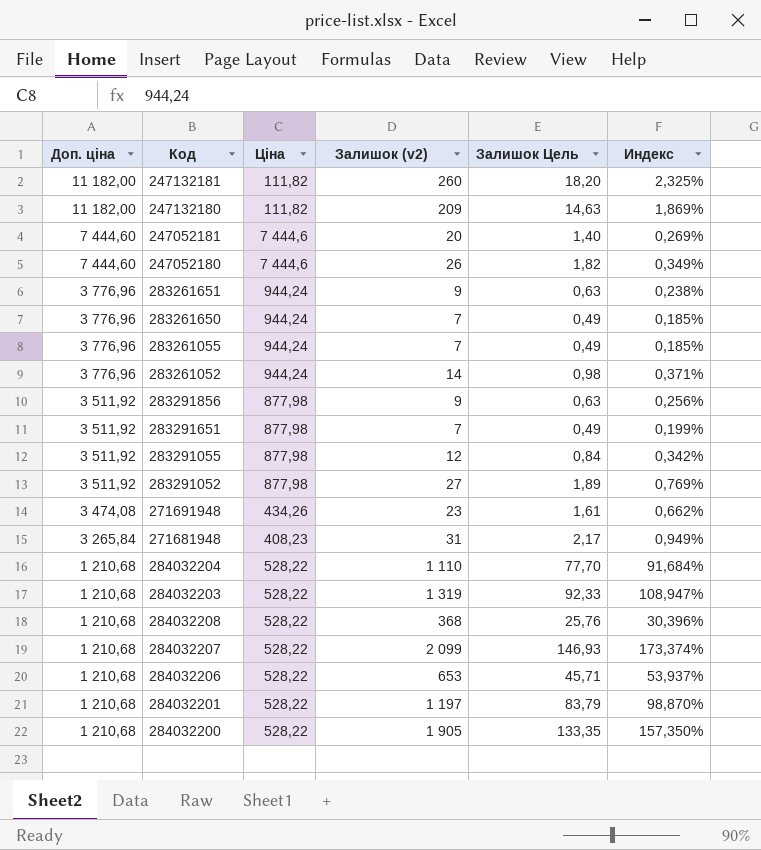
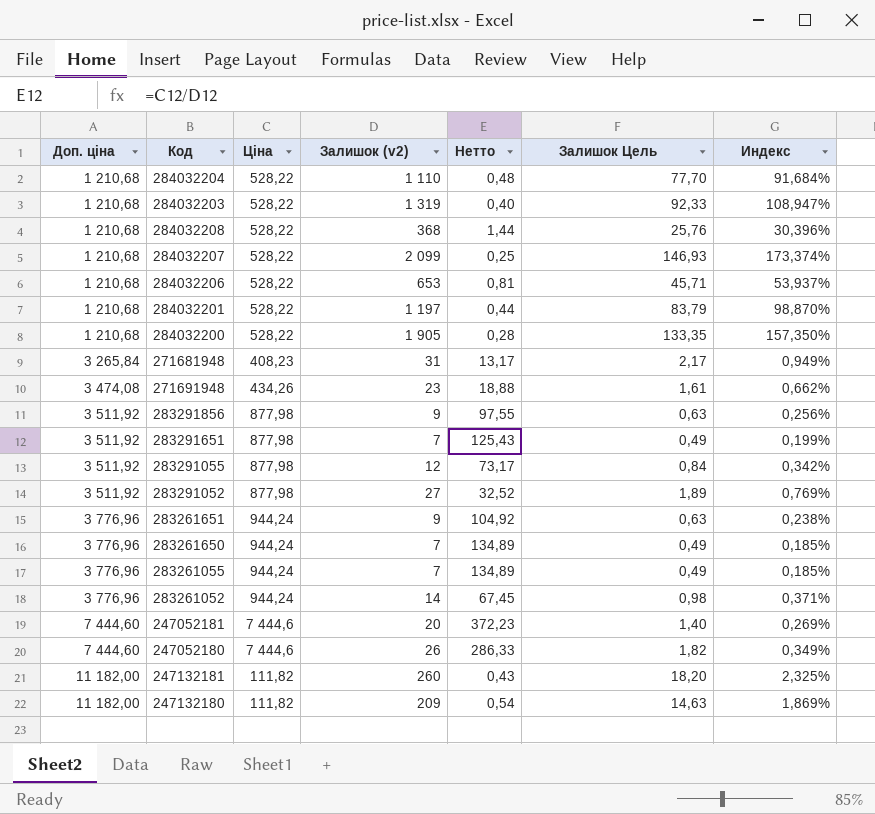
row order: Доп. ціна descending -> Доп. ціна ascending
column Нетто | formula: none -> [Ціна] / [Залишок (v2)]

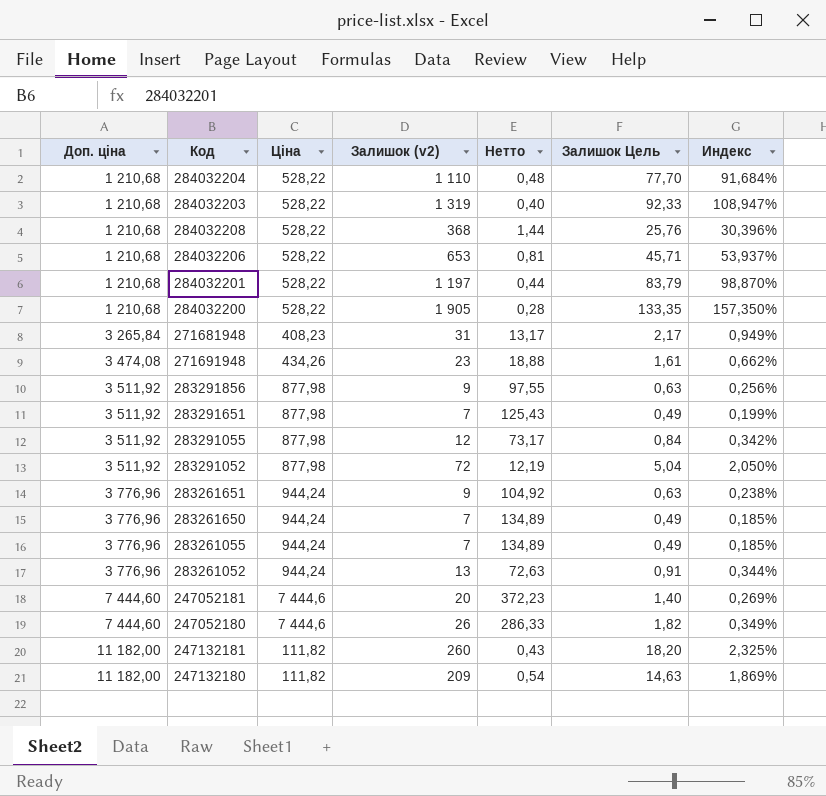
row 284032207: 1 210,68 | 528,22 | 2 099 | 0,25 | 146,93 | 173,374% -> none
283291052 | Залишок (v2): 27 -> 72
283291052 | Нетто: 32,52 -> 12,19
283291052 | Залишок Цель: 1,89 -> 5,04
283291052 | Индекс: 0,769% -> 2,050%
283261052 | Залишок (v2): 14 -> 13
283261052 | Нетто: 67,45 -> 72,63
283261052 | Залишок Цель: 0,98 -> 0,91
283261052 | Индекс: 0,371% -> 0,344%

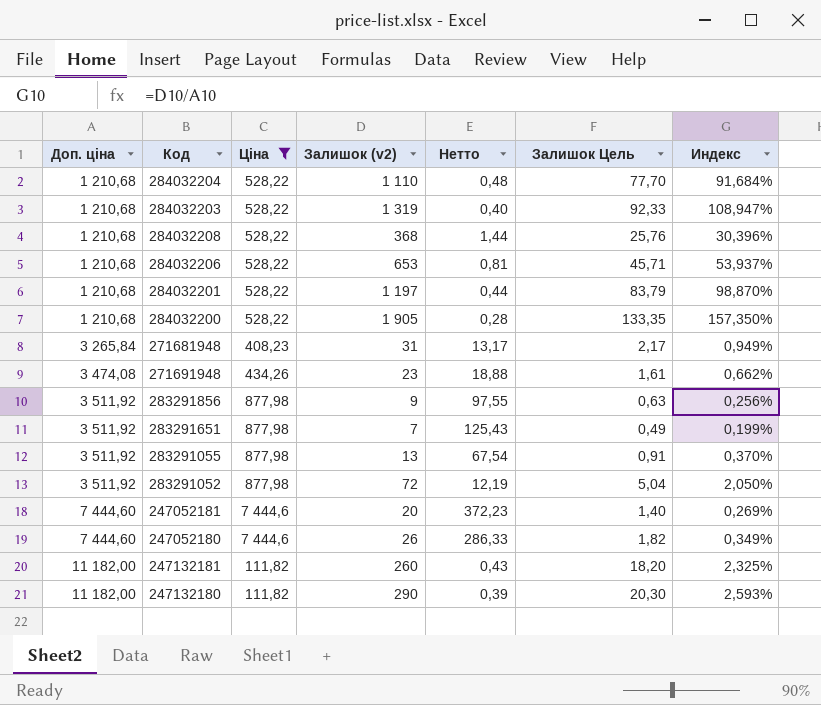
filter: none -> Ціна != 944,24
283291055 | Залишок (v2): 12 -> 13
283291055 | Нетто: 73,17 -> 67,54
283291055 | Залишок Цель: 0,84 -> 0,91
283291055 | Индекс: 0,342% -> 0,370%
247132180 | Залишок (v2): 209 -> 290
247132180 | Нетто: 0,54 -> 0,39
247132180 | Залишок Цель: 14,63 -> 20,30
247132180 | Индекс: 1,869% -> 2,593%

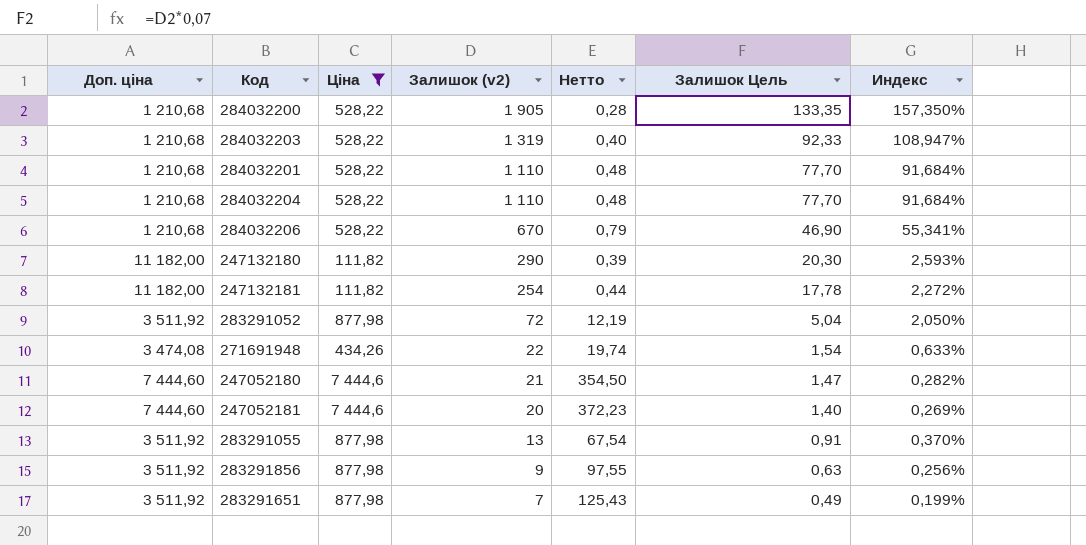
row order: Доп. ціна ascending -> Залишок (v2) descending
row 284032208: 1 210,68 | 528,22 | 368 | 1,44 | 25,76 | 30,396% -> none
row 271681948: 3 265,84 | 408,23 | 31 | 13,17 | 2,17 | 0,949% -> none
284032201 | Залишок (v2): 1 197 -> 1 110
284032201 | Нетто: 0,44 -> 0,48
284032201 | Залишок Цель: 83,79 -> 77,70
284032201 | Индекс: 98,870% -> 91,684%
284032206 | Залишок (v2): 653 -> 670
284032206 | Нетто: 0,81 -> 0,79
284032206 | Залишок Цель: 45,71 -> 46,90
284032206 | Индекс: 53,937% -> 55,341%
247132181 | Залишок (v2): 260 -> 254
247132181 | Нетто: 0,43 -> 0,44
247132181 | Залишок Цель: 18,20 -> 17,78
247132181 | Индекс: 2,325% -> 2,272%
271691948 | Залишок (v2): 23 -> 22
271691948 | Нетто: 18,88 -> 19,74
271691948 | Залишок Цель: 1,61 -> 1,54
271691948 | Индекс: 0,662% -> 0,633%
247052180 | Залишок (v2): 26 -> 21
247052180 | Нетто: 286,33 -> 354,50
247052180 | Залишок Цель: 1,82 -> 1,47
247052180 | Индекс: 0,349% -> 0,282%

